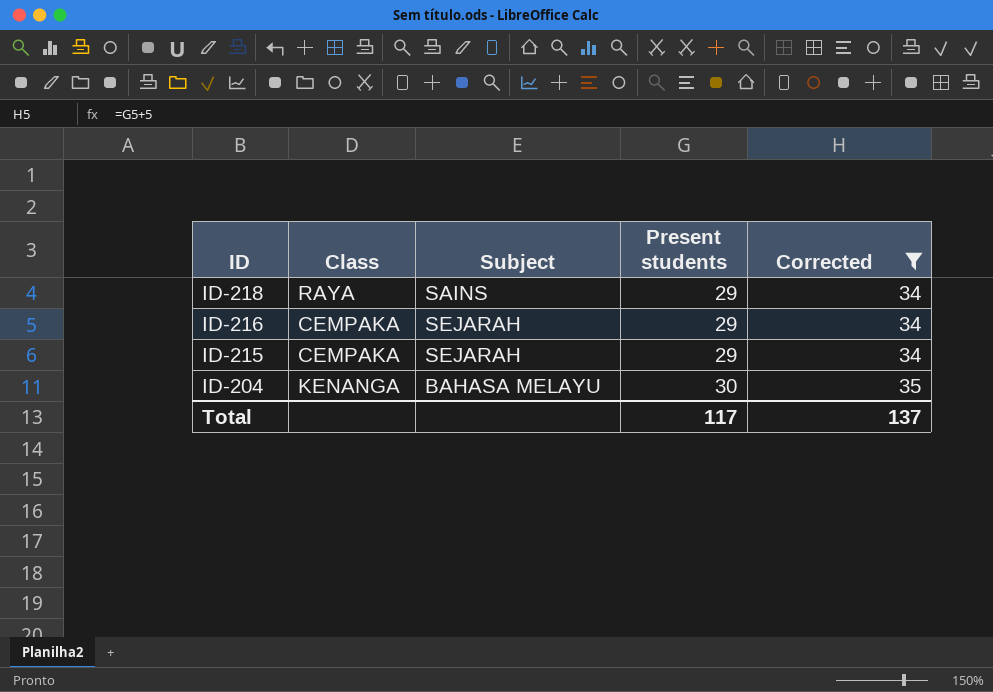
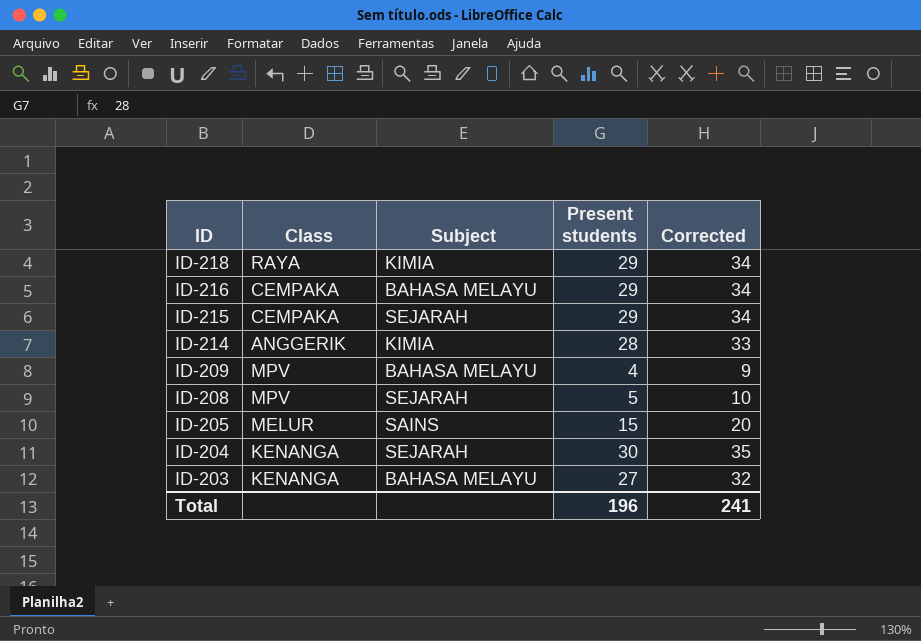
filter: Corrected >= 34 -> none
ID-218 | Subject: SAINS -> KIMIA
ID-216 | Subject: SEJARAH -> BAHASA MELAYU
ID-204 | Subject: BAHASA MELAYU -> SEJARAH
Total | Present students: 117 -> 196
Total | Corrected: 137 -> 241

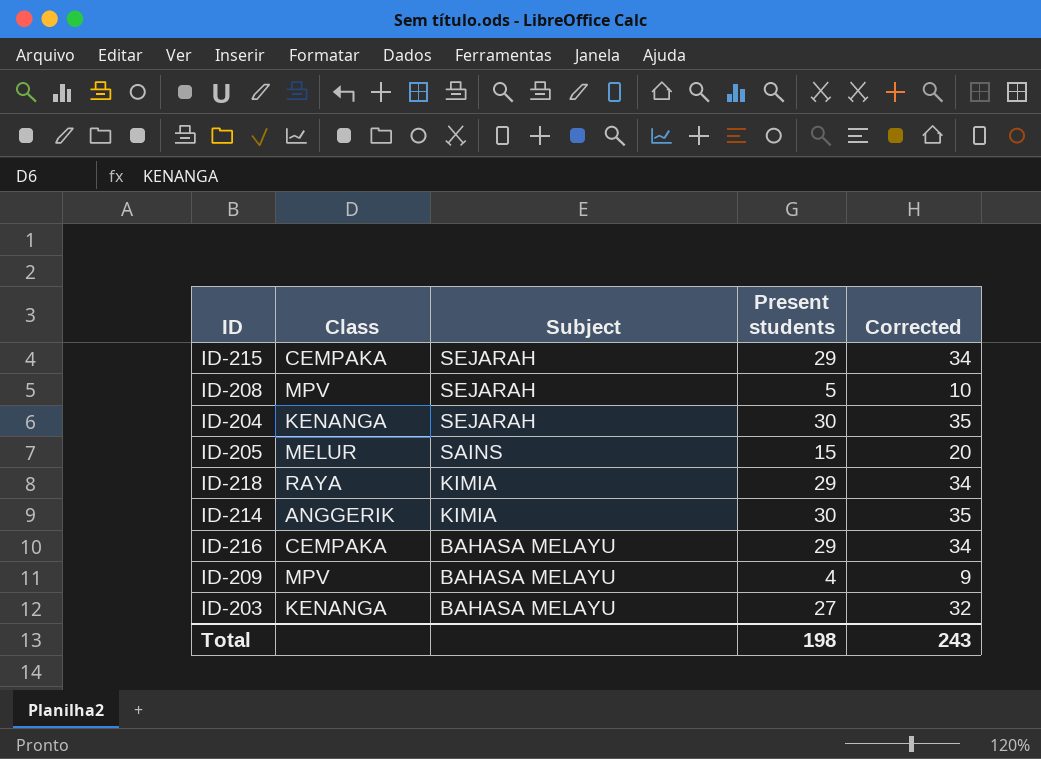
row order: ID descending -> Subject descending
ID-214 | Present students: 28 -> 30
ID-214 | Corrected: 33 -> 35
Total | Present students: 196 -> 198
Total | Corrected: 241 -> 243

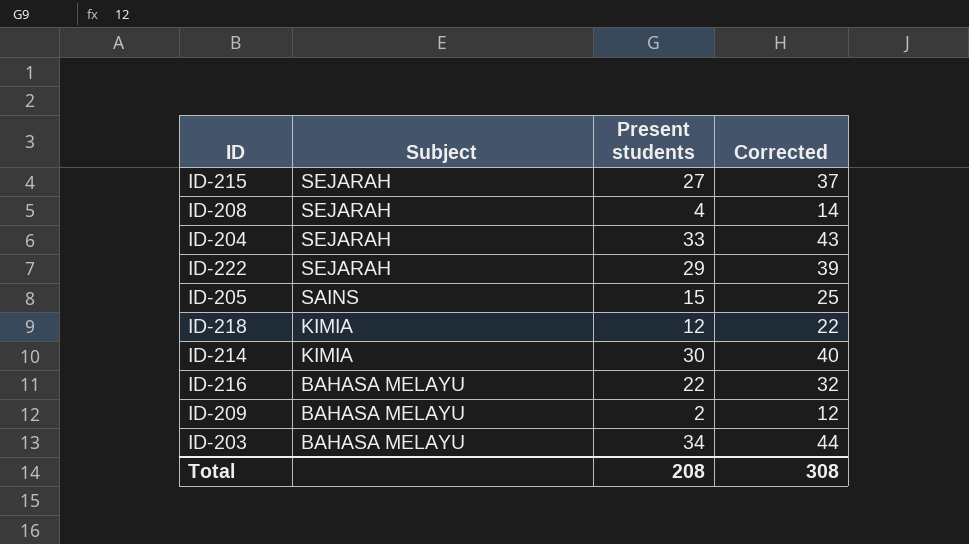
column Class | position: 2 -> none
column Corrected | formula: [Present students] + 5 -> [Present students] + 10
ID-215 | Present students: 29 -> 27
ID-208 | Present students: 5 -> 4
ID-204 | Present students: 30 -> 33
row ID-222: none -> SEJARAH | 29 | 39
ID-218 | Present students: 29 -> 12
ID-216 | Present students: 29 -> 22
ID-209 | Present students: 4 -> 2
ID-203 | Present students: 27 -> 34
Total | Present students: 198 -> 208
Total | Corrected: 243 -> 308

